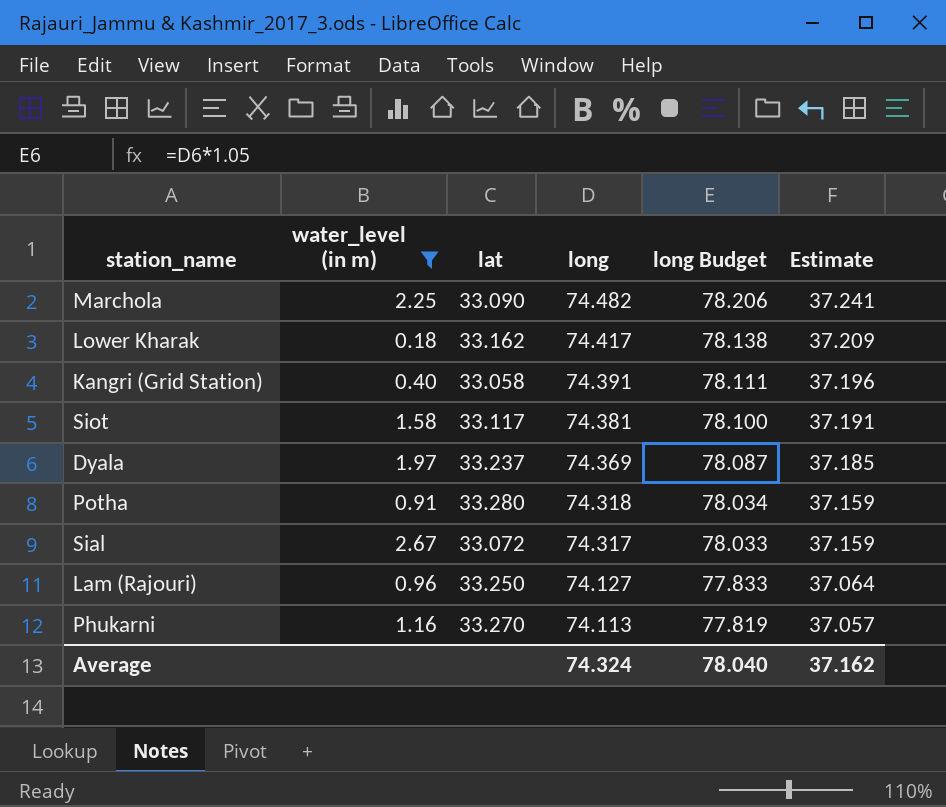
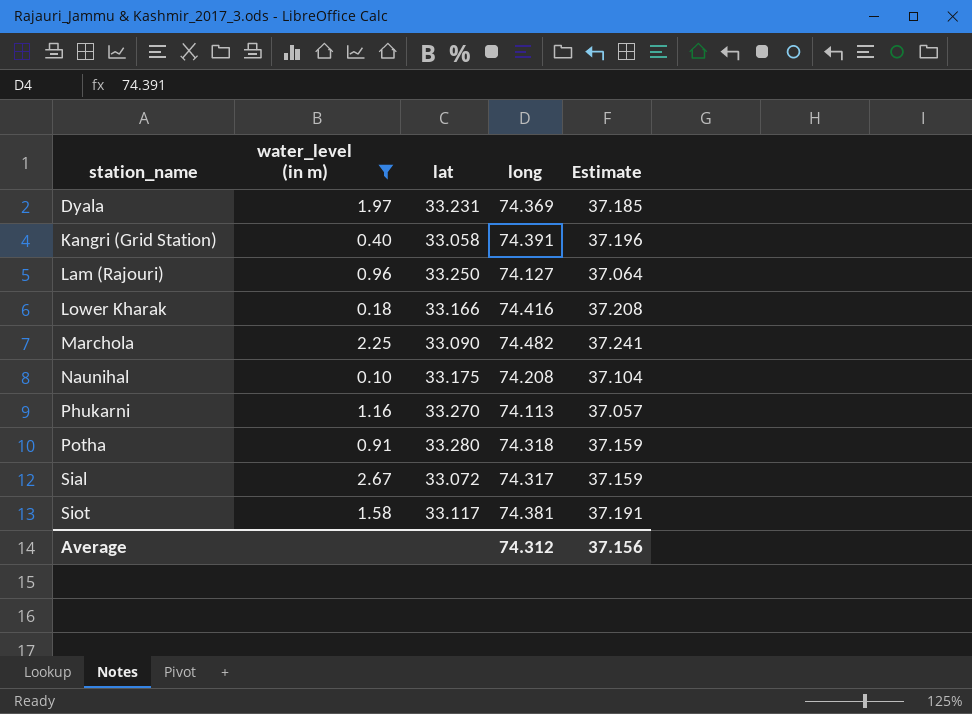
row order: long descending -> station_name ascending
column long Budget | formula: [long] * 1.05 -> none
Dyala | lat: 33.237 -> 33.231
Lower Kharak | lat: 33.162 -> 33.166
Lower Kharak | long: 74.417 -> 74.416
Lower Kharak | Estimate: 37.209 -> 37.208
row Naunihal: none -> 0.10 | 33.175 | 74.208 | 37.104
Average | long: 74.324 -> 74.312
Average | Estimate: 37.162 -> 37.156

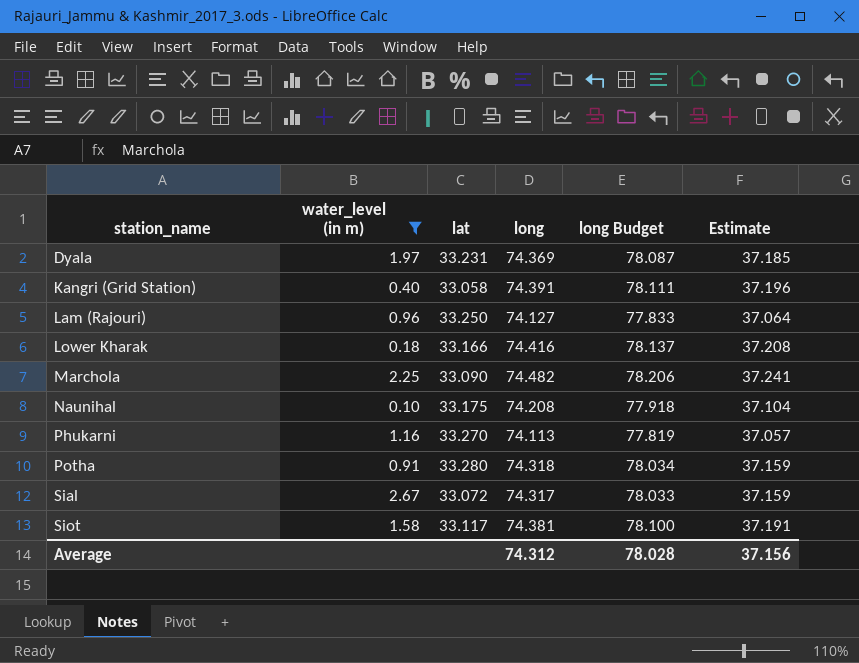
column long Budget | formula: none -> [long] * 1.05

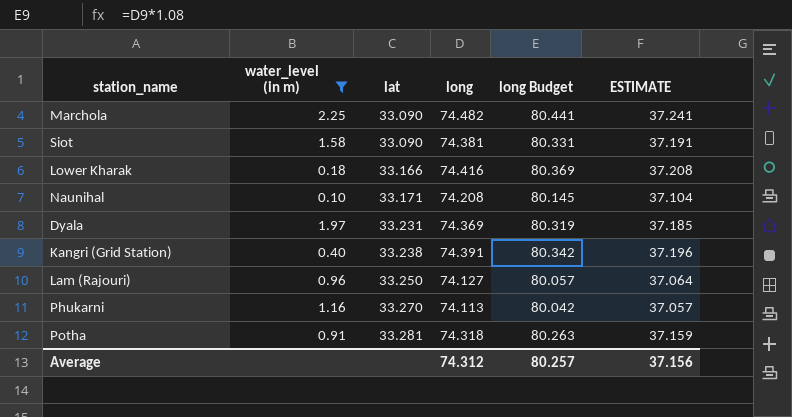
row order: station_name ascending -> lat ascending
column long Budget | formula: [long] * 1.05 -> [long] * 1.08
column name: Estimate -> ESTIMATE
row Sial: 2.67 | 33.072 | 74.317 | 78.033 | 37.159 -> none
Siot | lat: 33.117 -> 33.090
Naunihal | lat: 33.175 -> 33.171
Kangri (Grid Station) | lat: 33.058 -> 33.238
Potha | lat: 33.280 -> 33.281
Average | long Budget: 78.028 -> 80.257

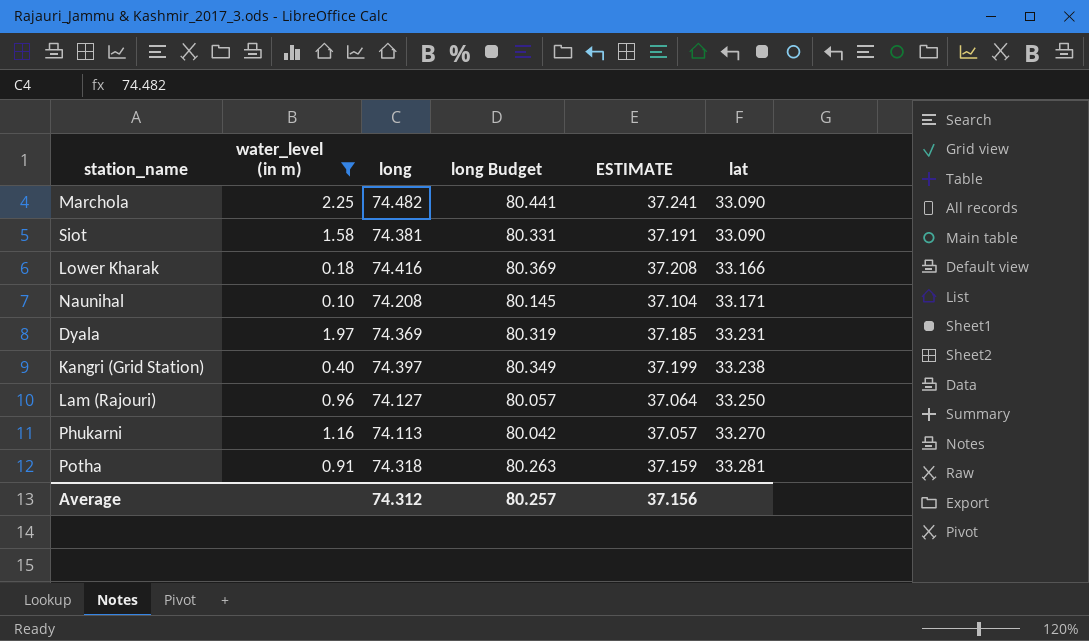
column lat | position: 3 -> 6
Kangri (Grid Station) | long: 74.391 -> 74.397
Kangri (Grid Station) | long Budget: 80.342 -> 80.349
Kangri (Grid Station) | ESTIMATE: 37.196 -> 37.199

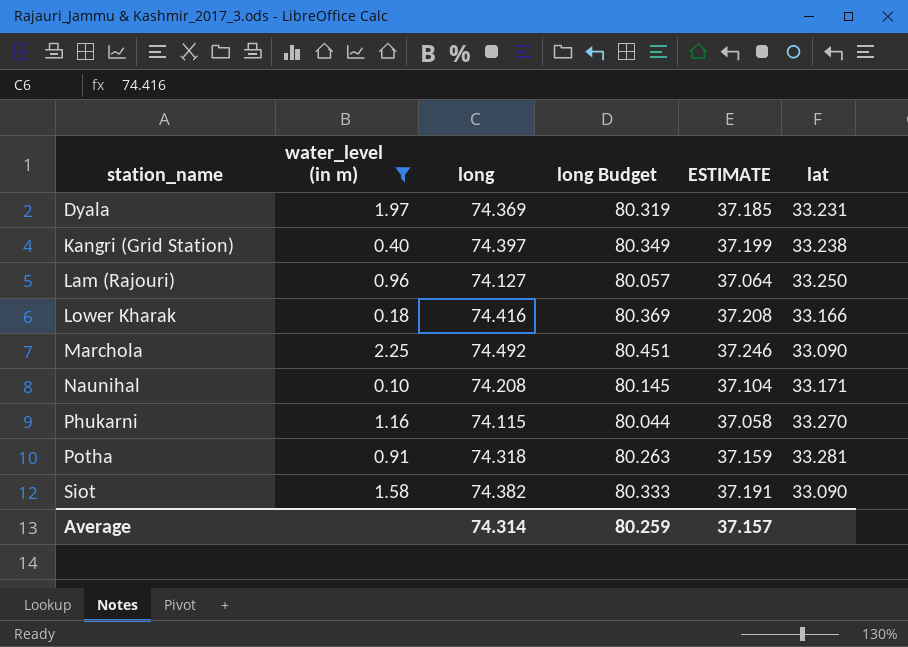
row order: lat ascending -> station_name ascending
Marchola | long: 74.482 -> 74.492
Marchola | long Budget: 80.441 -> 80.451
Marchola | ESTIMATE: 37.241 -> 37.246
Phukarni | long: 74.113 -> 74.115
Phukarni | long Budget: 80.042 -> 80.044
Phukarni | ESTIMATE: 37.057 -> 37.058
Siot | long: 74.381 -> 74.382
Siot | long Budget: 80.331 -> 80.333
Average | long: 74.312 -> 74.314
Average | long Budget: 80.257 -> 80.259
Average | ESTIMATE: 37.156 -> 37.157

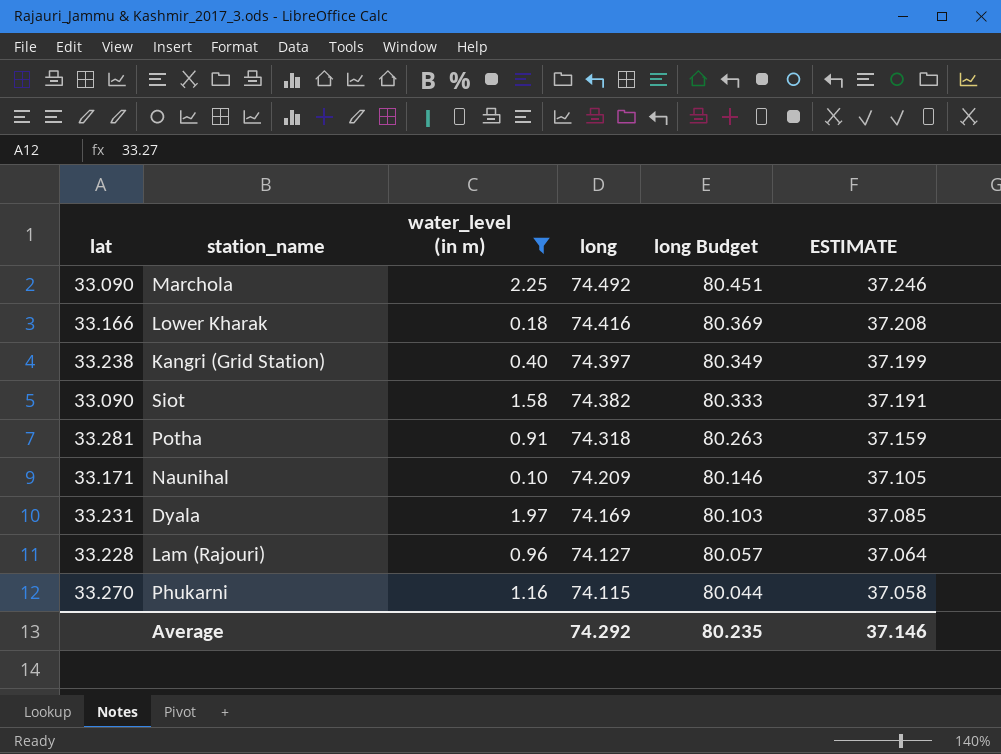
row order: station_name ascending -> long descending
column lat | position: 6 -> 1
Naunihal | long: 74.208 -> 74.209
Naunihal | long Budget: 80.145 -> 80.146
Naunihal | ESTIMATE: 37.104 -> 37.105
Dyala | long: 74.369 -> 74.169
Dyala | long Budget: 80.319 -> 80.103
Dyala | ESTIMATE: 37.185 -> 37.085
Lam (Rajouri) | lat: 33.250 -> 33.228
Average | long: 74.314 -> 74.292
Average | long Budget: 80.259 -> 80.235
Average | ESTIMATE: 37.157 -> 37.146

